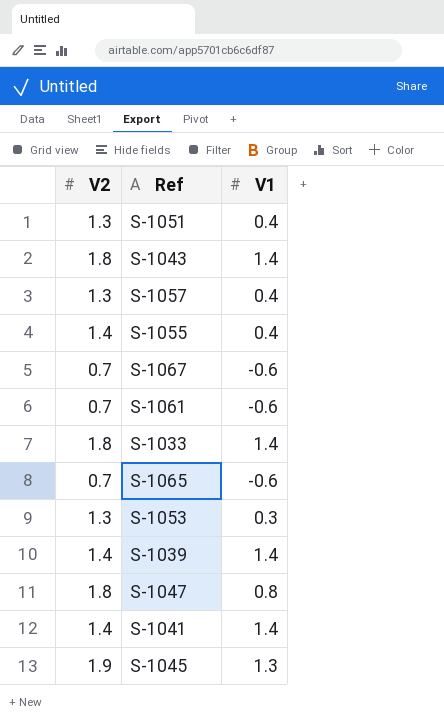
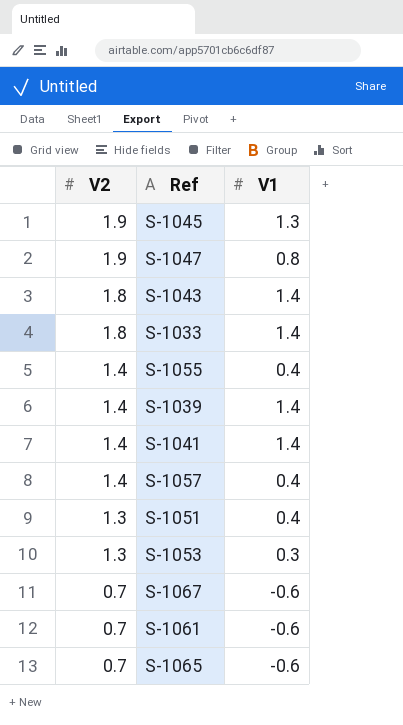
row order: none -> V2 descending
S-1047 | V2: 1.8 -> 1.9
S-1057 | V2: 1.3 -> 1.4

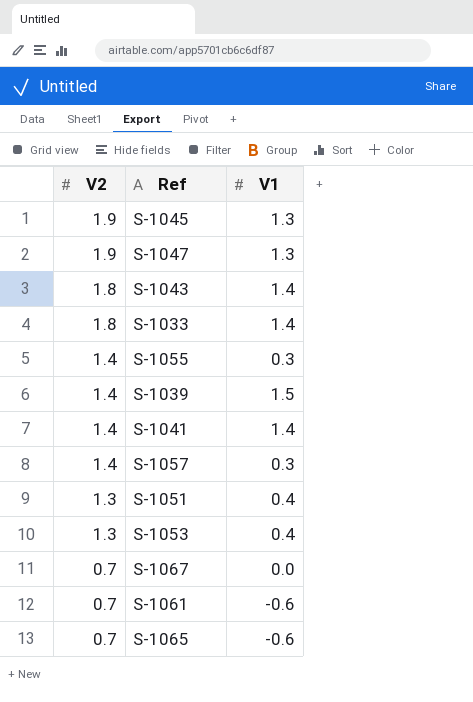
S-1047 | V1: 0.8 -> 1.3
S-1055 | V1: 0.4 -> 0.3
S-1039 | V1: 1.4 -> 1.5
S-1057 | V1: 0.4 -> 0.3
S-1053 | V1: 0.3 -> 0.4
S-1067 | V1: -0.6 -> 0.0

